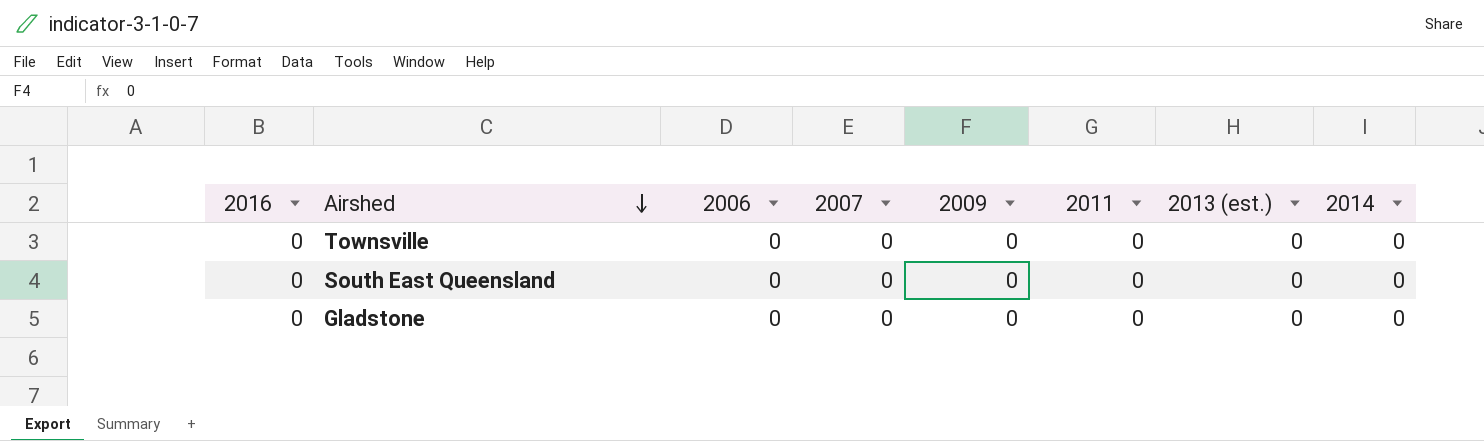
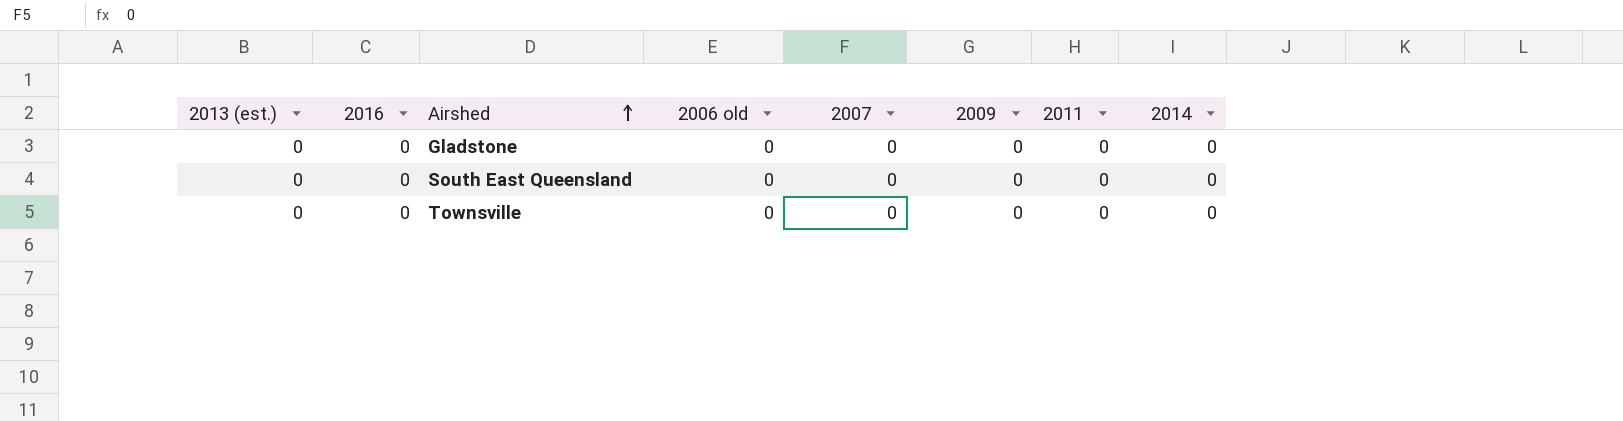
row order: Airshed descending -> Airshed ascending
column 2013 (est.) | position: 7 -> 1
column name: 2006 -> 2006 old

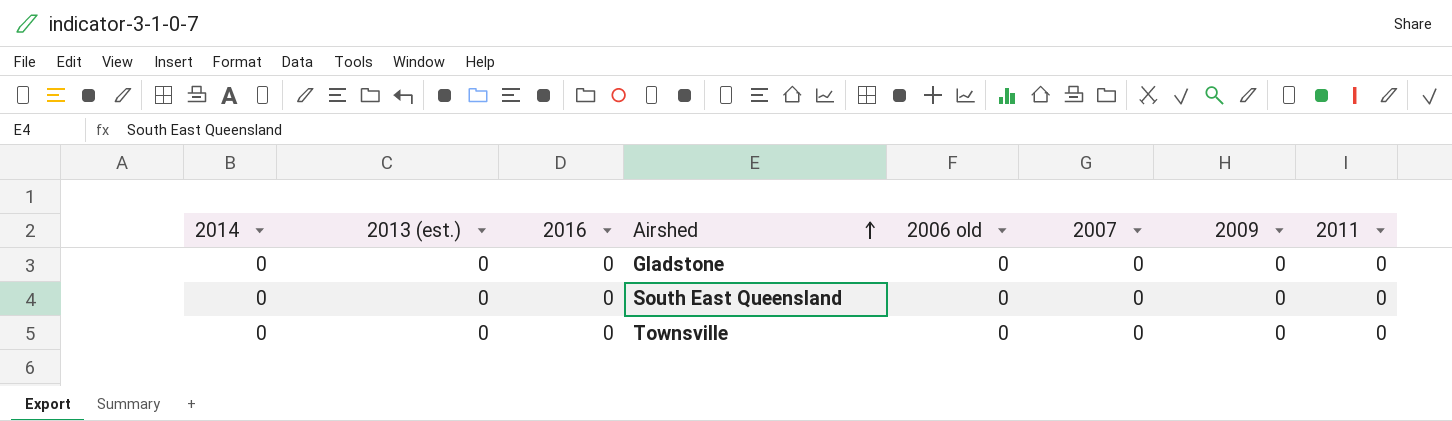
column 2014 | position: 8 -> 1

